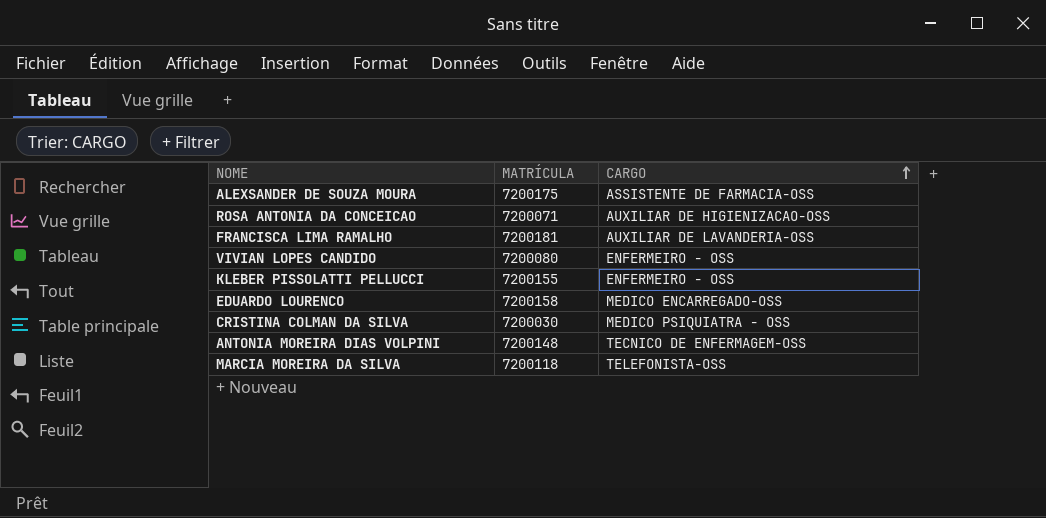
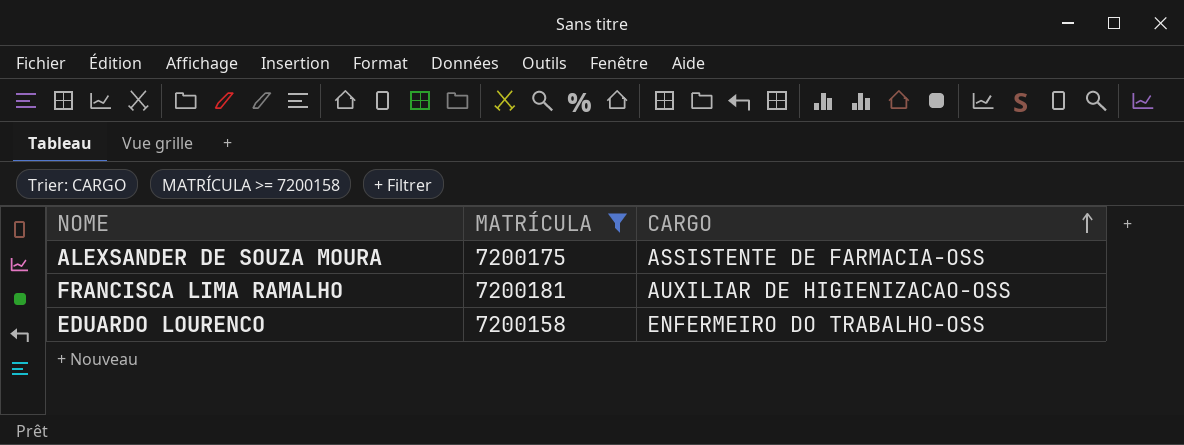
filter: none -> MATRÍCULA >= 7200158
FRANCISCA LIMA RAMALHO | CARGO: AUXILIAR DE LAVANDERIA-OSS -> AUXILIAR DE HIGIENIZACAO-OSS
EDUARDO LOURENCO | CARGO: MEDICO ENCARREGADO-OSS -> ENFERMEIRO DO TRABALHO-OSS

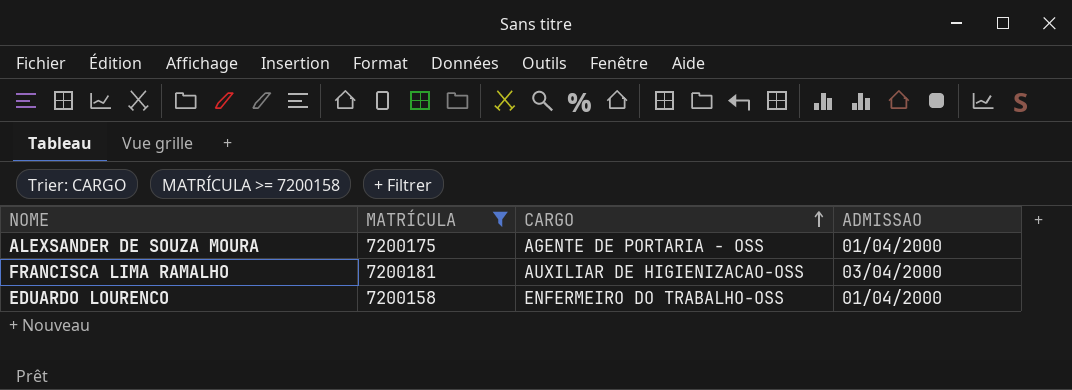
column ADMISSAO | position: none -> 4
ALEXSANDER DE SOUZA MOURA | CARGO: ASSISTENTE DE FARMACIA-OSS -> AGENTE DE PORTARIA - OSS

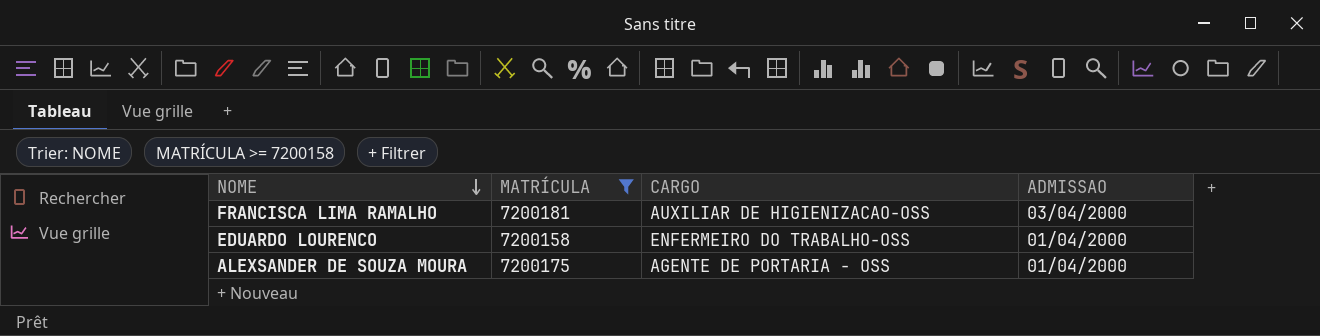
row order: CARGO ascending -> NOME descending

